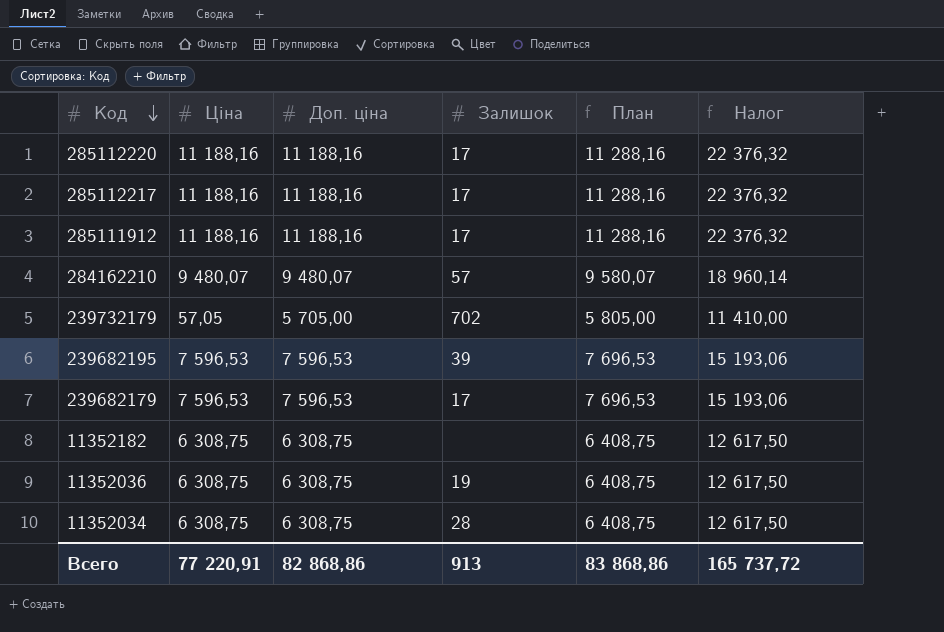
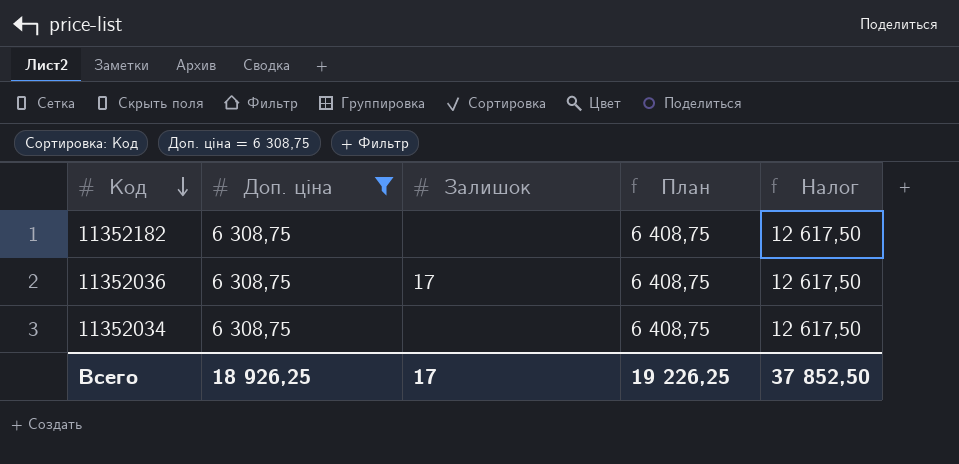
filter: none -> Доп. ціна = 6 308,75
column Ціна | position: 2 -> none
11352036 | Залишок: 19 -> 17
11352034 | Залишок: 28 -> none
Всего | Доп. ціна: 82 868,86 -> 18 926,25
Всего | Залишок: 913 -> 17
Всего | План: 83 868,86 -> 19 226,25
Всего | Налог: 165 737,72 -> 37 852,50

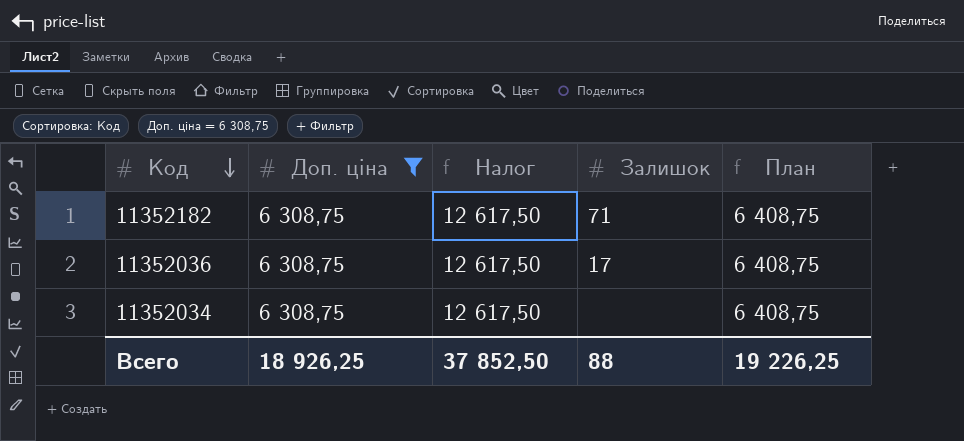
column Налог | position: 5 -> 3
11352182 | Залишок: none -> 71
Всего | Залишок: 17 -> 88

